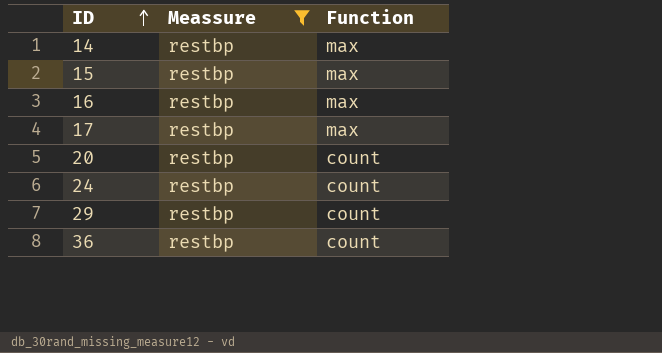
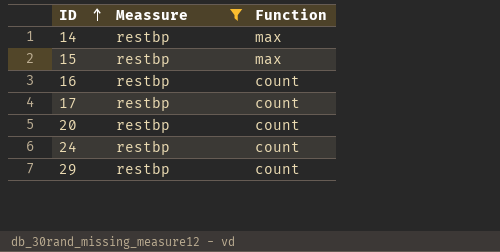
row 36: restbp | count -> none
16 | Function: max -> count
17 | Function: max -> count

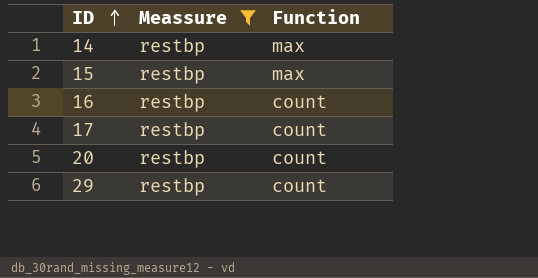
row 24: restbp | count -> none

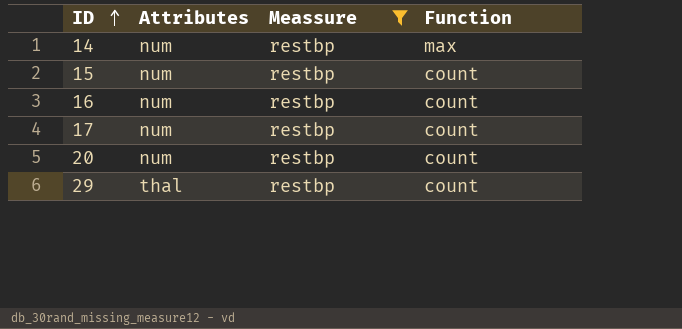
column Attributes | position: none -> 2
15 | Function: max -> count

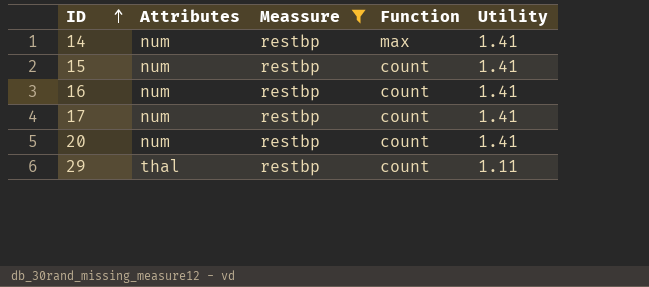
column Utility | position: none -> 5

